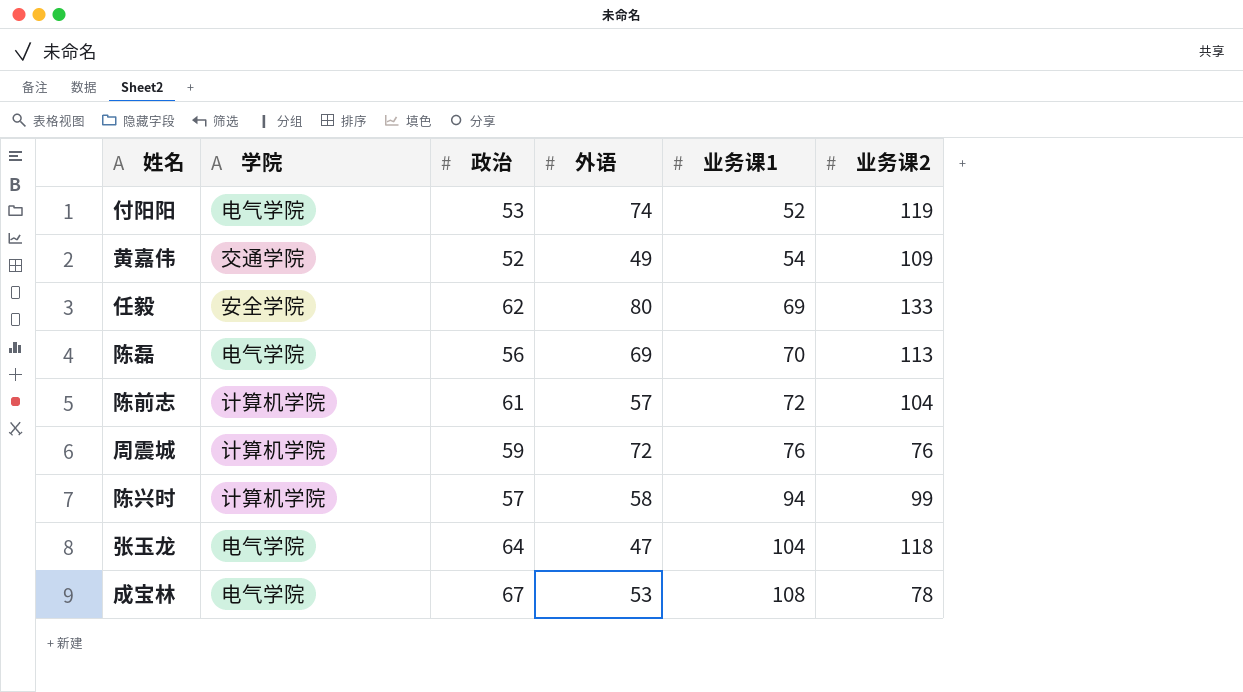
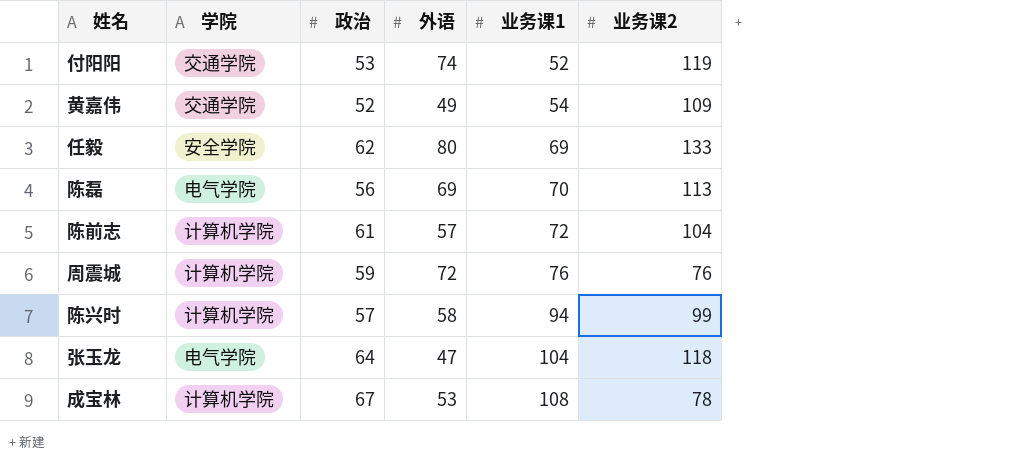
付阳阳 | 学院: 电气学院 -> 交通学院
成宝林 | 学院: 电气学院 -> 计算机学院

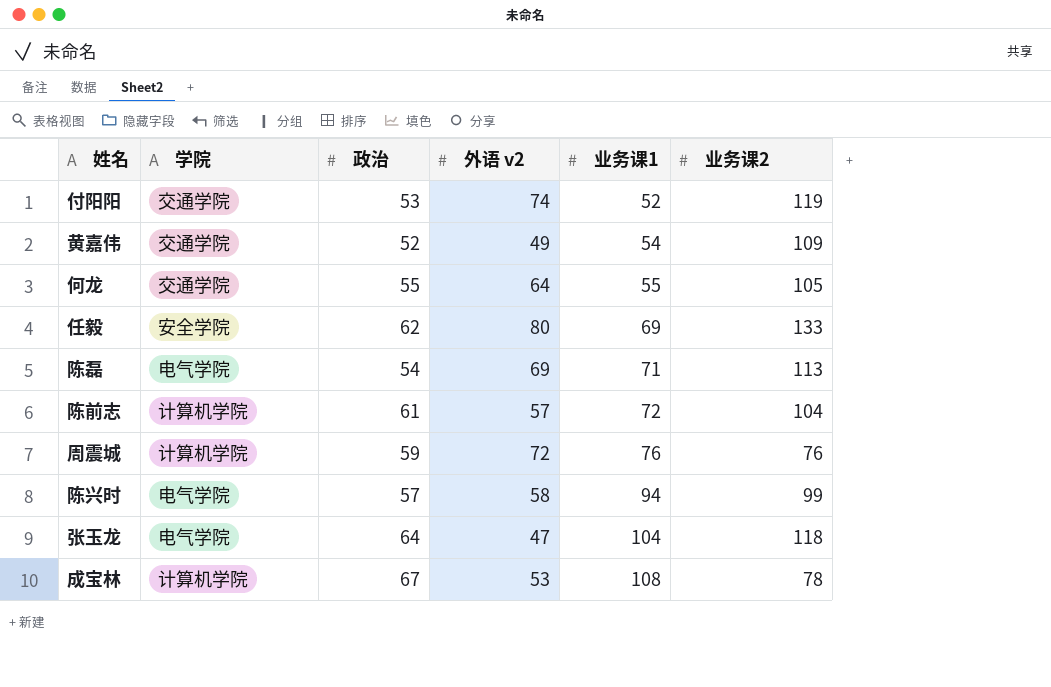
column name: 外语 -> 外语 v2
row 何龙: none -> 交通学院 | 55 | 64 | 55 | 105
陈磊 | 政治: 56 -> 54
陈磊 | 业务课1: 70 -> 71
陈兴时 | 学院: 计算机学院 -> 电气学院

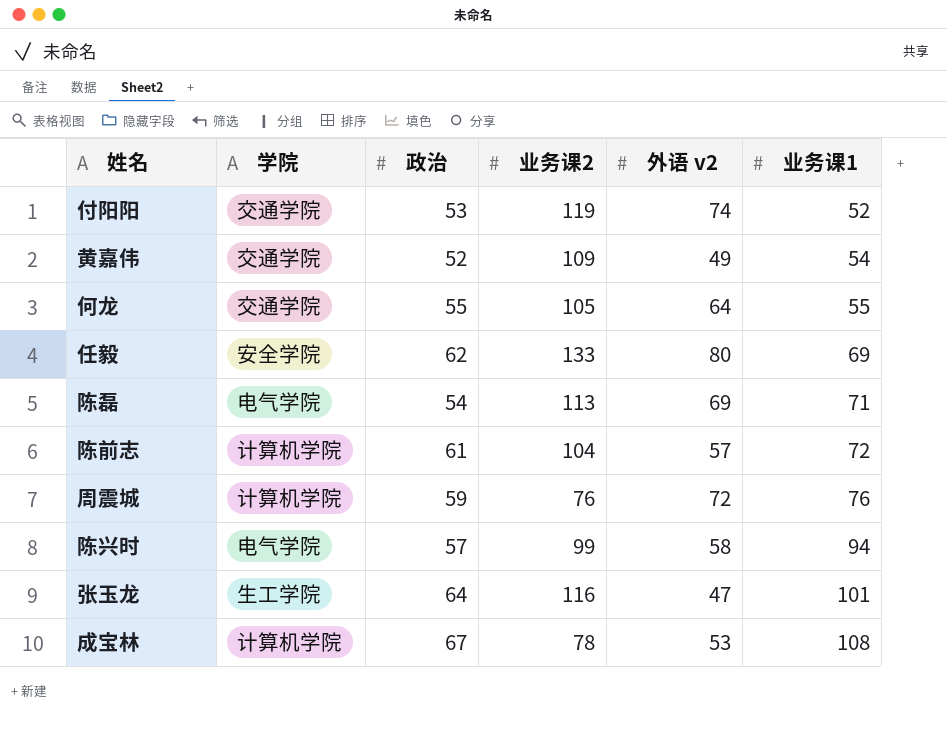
column 业务课2 | position: 6 -> 4
张玉龙 | 学院: 电气学院 -> 生工学院
张玉龙 | 业务课2: 118 -> 116
张玉龙 | 业务课1: 104 -> 101

